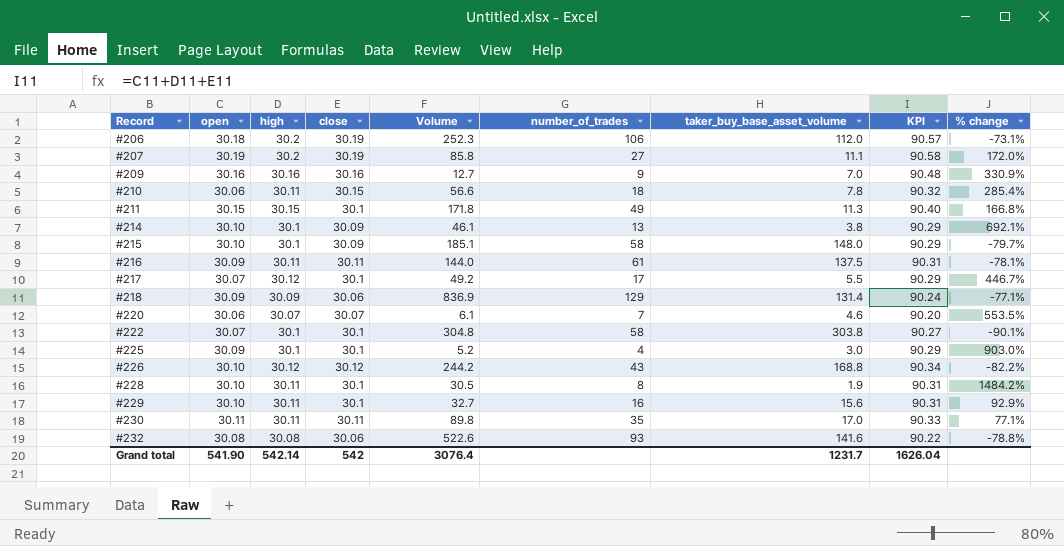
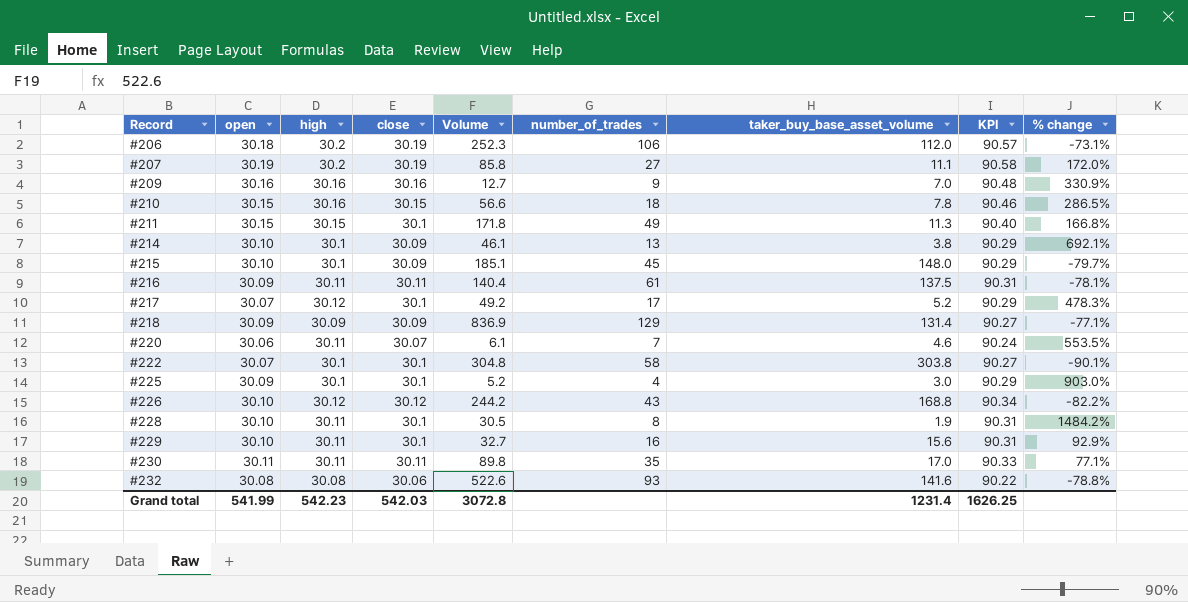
#210 | open: 30.06 -> 30.15
#210 | high: 30.11 -> 30.16
#210 | KPI: 90.32 -> 90.46
#210 | % change: 285.4% -> 286.5%
#215 | number_of_trades: 58 -> 45
#216 | Volume: 144.0 -> 140.4
#217 | taker_buy_base_asset_volume: 5.5 -> 5.2
#217 | % change: 446.7% -> 478.3%
#218 | close: 30.06 -> 30.09
#218 | KPI: 90.24 -> 90.27
#220 | high: 30.07 -> 30.11
#220 | KPI: 90.20 -> 90.24
Grand total | open: 541.90 -> 541.99
Grand total | high: 542.14 -> 542.23
Grand total | close: 542 -> 542.03
Grand total | Volume: 3076.4 -> 3072.8
Grand total | taker_buy_base_asset_volume: 1231.7 -> 1231.4
Grand total | KPI: 1626.04 -> 1626.25

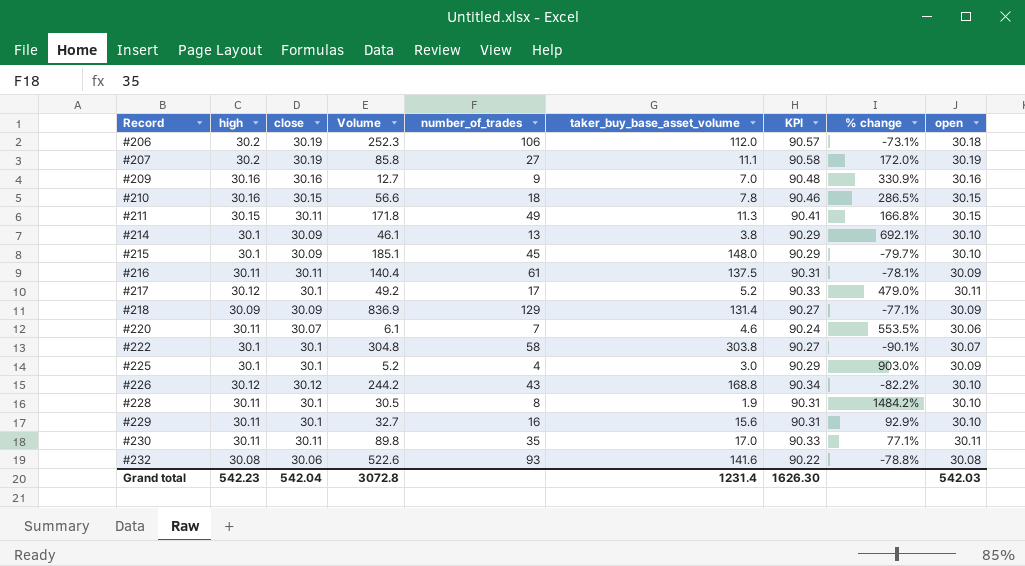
column open | position: 2 -> 9
#211 | close: 30.1 -> 30.11
#211 | KPI: 90.40 -> 90.41
#217 | KPI: 90.29 -> 90.33
#217 | % change: 478.3% -> 479.0%
#217 | open: 30.07 -> 30.11
Grand total | close: 542.03 -> 542.04
Grand total | KPI: 1626.25 -> 1626.30
Grand total | open: 541.99 -> 542.03

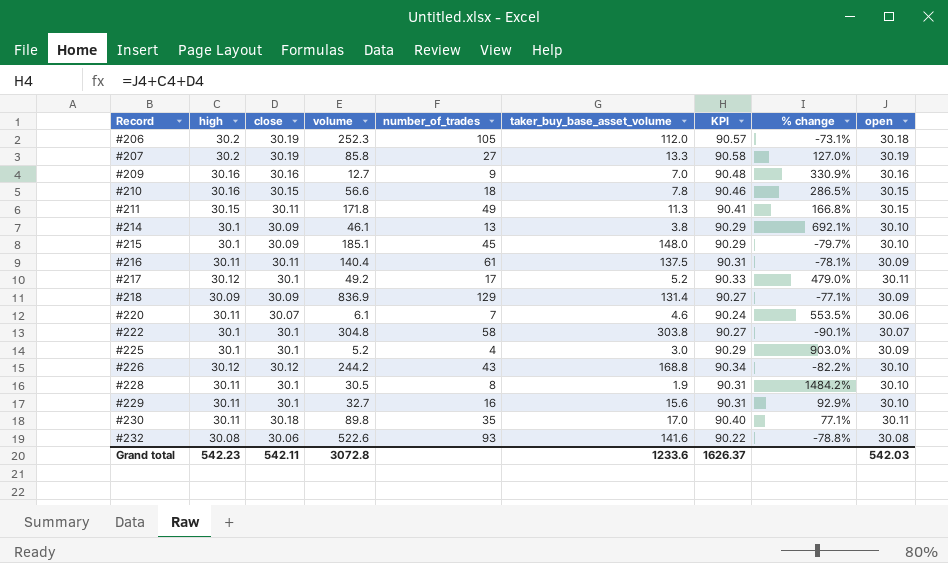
column name: Volume -> volume
#206 | number_of_trades: 106 -> 105
#207 | taker_buy_base_asset_volume: 11.1 -> 13.3
#207 | % change: 172.0% -> 127.0%
#230 | close: 30.11 -> 30.18
#230 | KPI: 90.33 -> 90.40
Grand total | close: 542.04 -> 542.11
Grand total | taker_buy_base_asset_volume: 1231.4 -> 1233.6
Grand total | KPI: 1626.30 -> 1626.37

